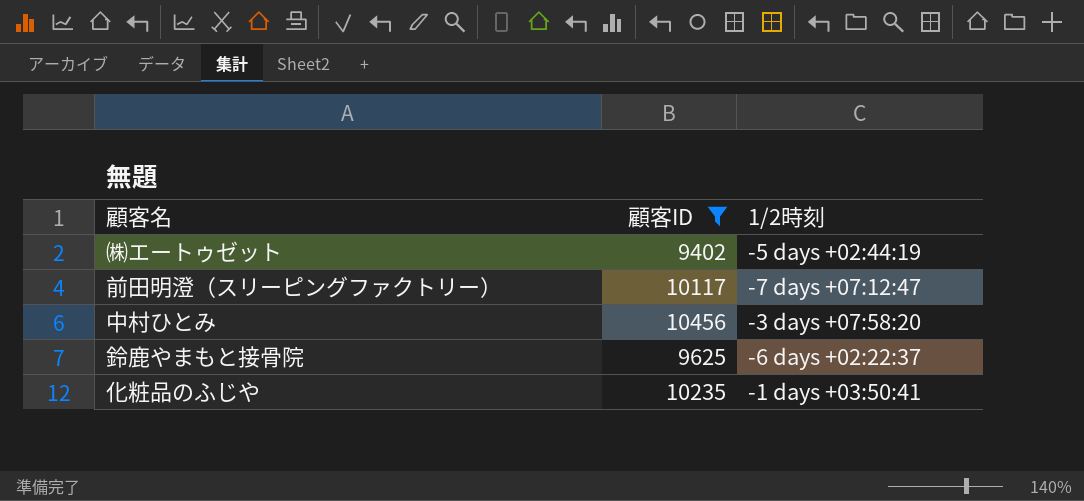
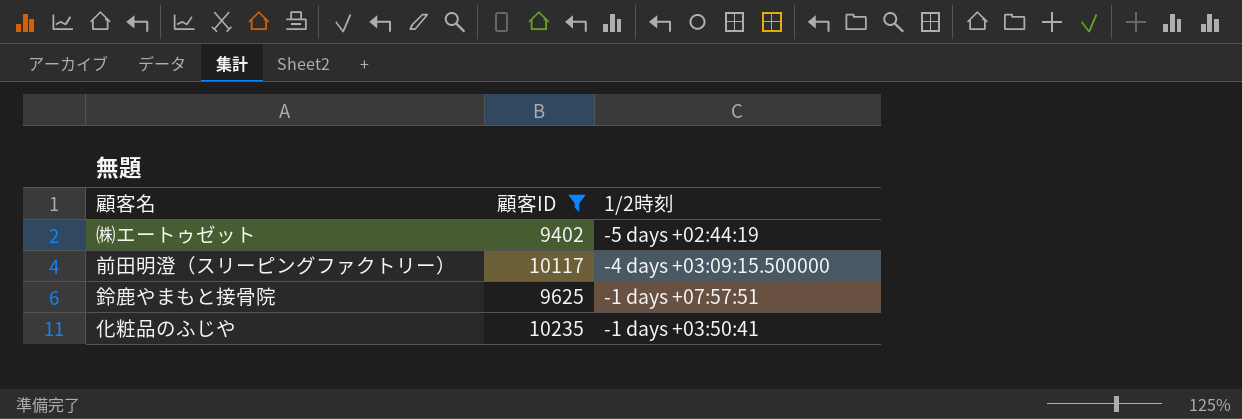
row 中村ひとみ: 10456 | -3 days +07:58:20 -> none
前田明澄（スリーピングファクトリー） | 1/2時刻: -7 days +07:12:47 -> -4 days +03:09:15.500000
鈴鹿やまもと接骨院 | 1/2時刻: -6 days +02:22:37 -> -1 days +07:57:51

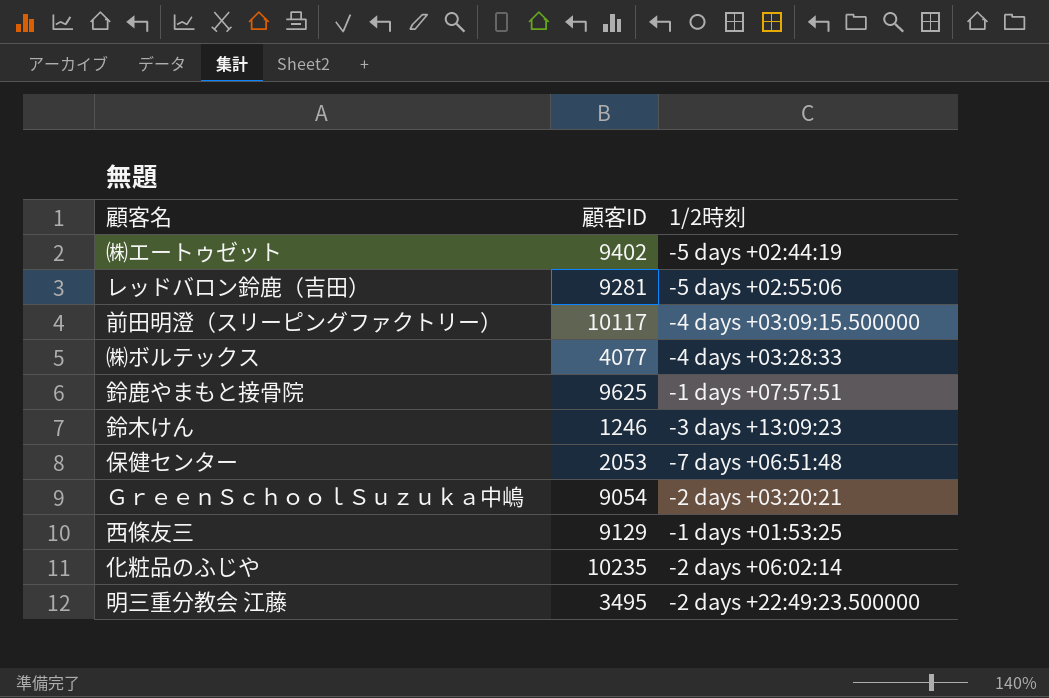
filter: 顧客ID >= 9402 -> none
化粧品のふじや | 1/2時刻: -1 days +03:50:41 -> -2 days +06:02:14

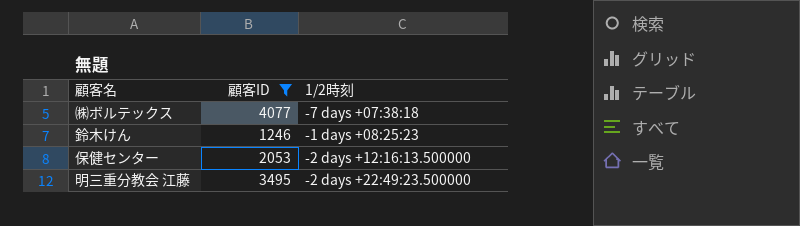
filter: none -> 顧客ID <= 4077
㈱ボルテックス | 1/2時刻: -4 days +03:28:33 -> -7 days +07:38:18
鈴木けん | 1/2時刻: -3 days +13:09:23 -> -1 days +08:25:23
保健センター | 1/2時刻: -7 days +06:51:48 -> -2 days +12:16:13.500000

